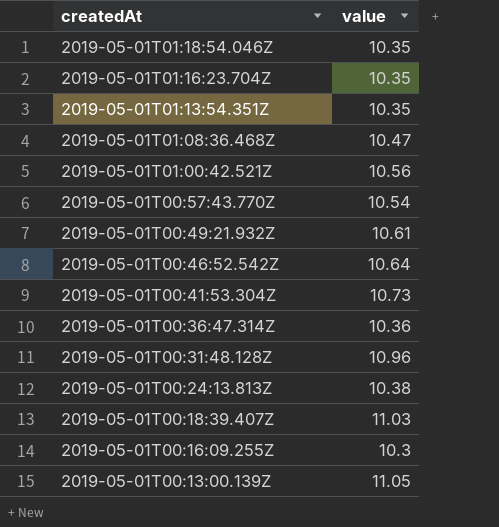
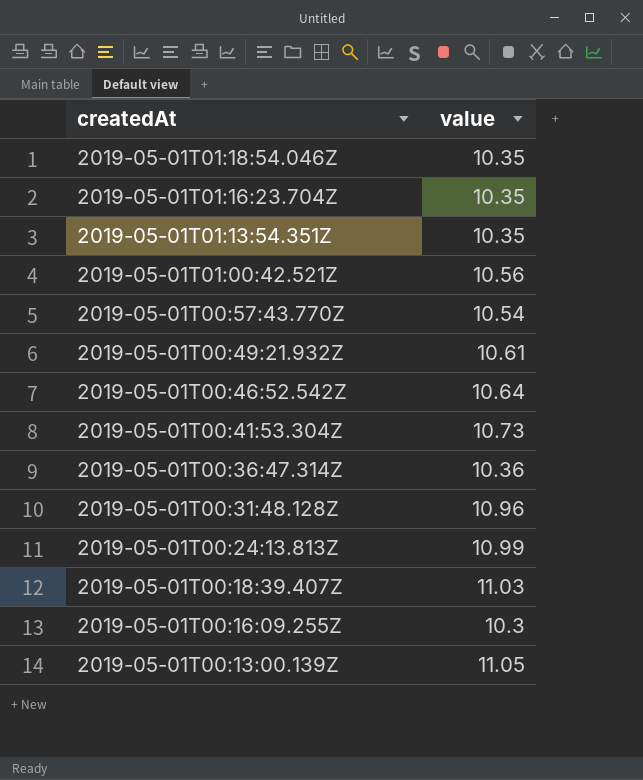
row 2019-05-01T01:08:36.468Z: 10.47 -> none
2019-05-01T00:24:13.813Z | value: 10.38 -> 10.99

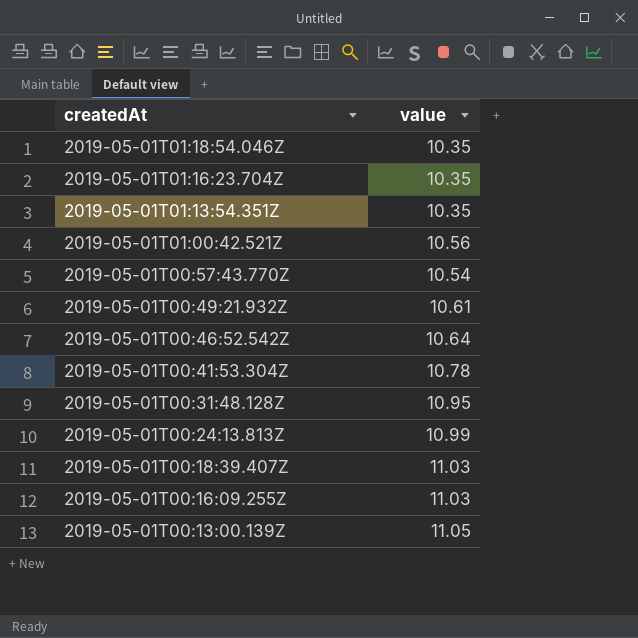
row 2019-05-01T00:36:47.314Z: 10.36 -> none
2019-05-01T00:41:53.304Z | value: 10.73 -> 10.78
2019-05-01T00:31:48.128Z | value: 10.96 -> 10.95
2019-05-01T00:16:09.255Z | value: 10.3 -> 11.03

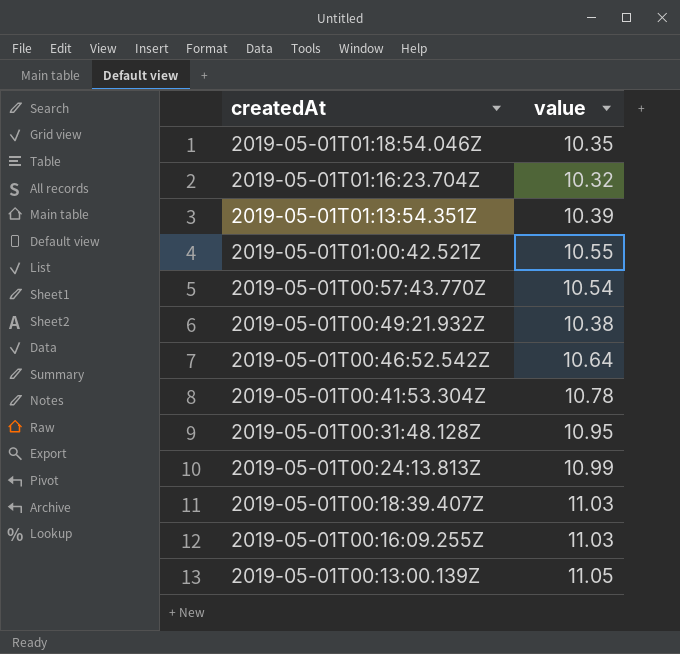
2019-05-01T01:16:23.704Z | value: 10.35 -> 10.32
2019-05-01T01:13:54.351Z | value: 10.35 -> 10.39
2019-05-01T01:00:42.521Z | value: 10.56 -> 10.55
2019-05-01T00:49:21.932Z | value: 10.61 -> 10.38

